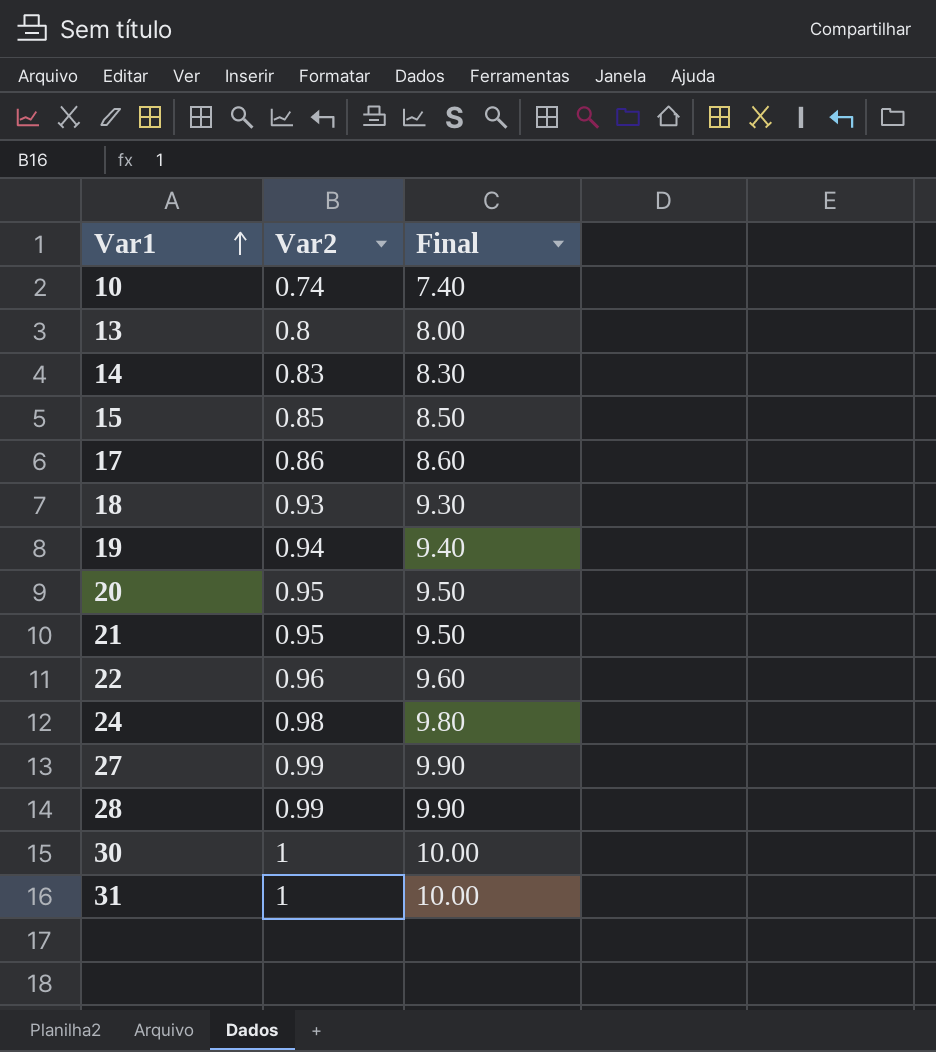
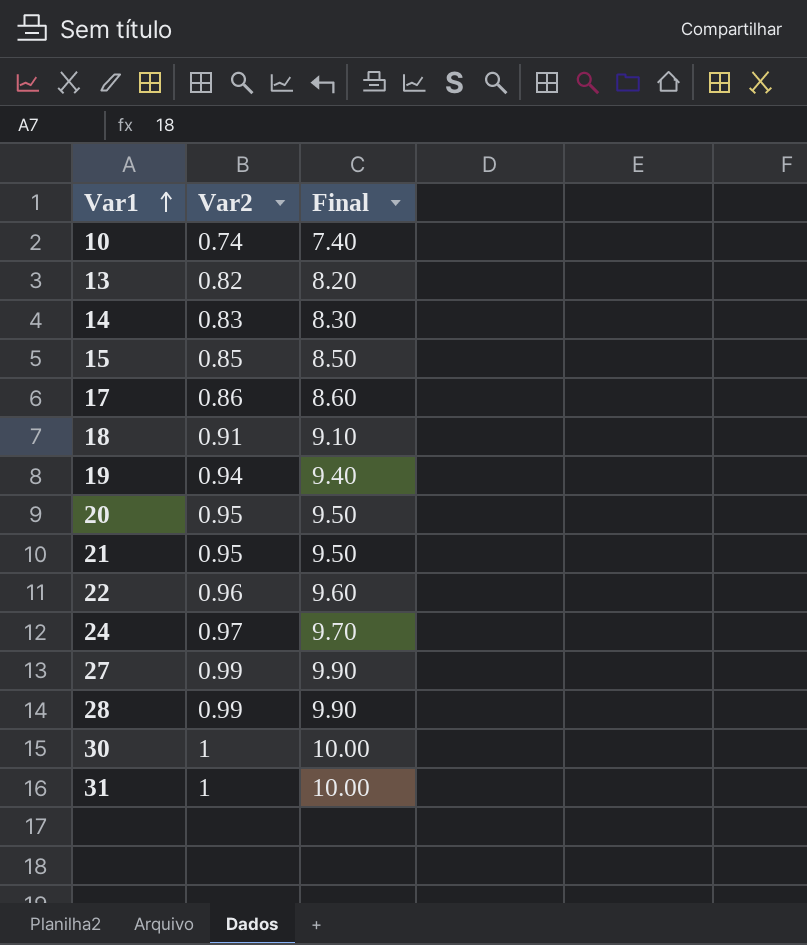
13 | Var2: 0.8 -> 0.82
13 | Final: 8.00 -> 8.20
18 | Var2: 0.93 -> 0.91
18 | Final: 9.30 -> 9.10
24 | Var2: 0.98 -> 0.97
24 | Final: 9.80 -> 9.70

